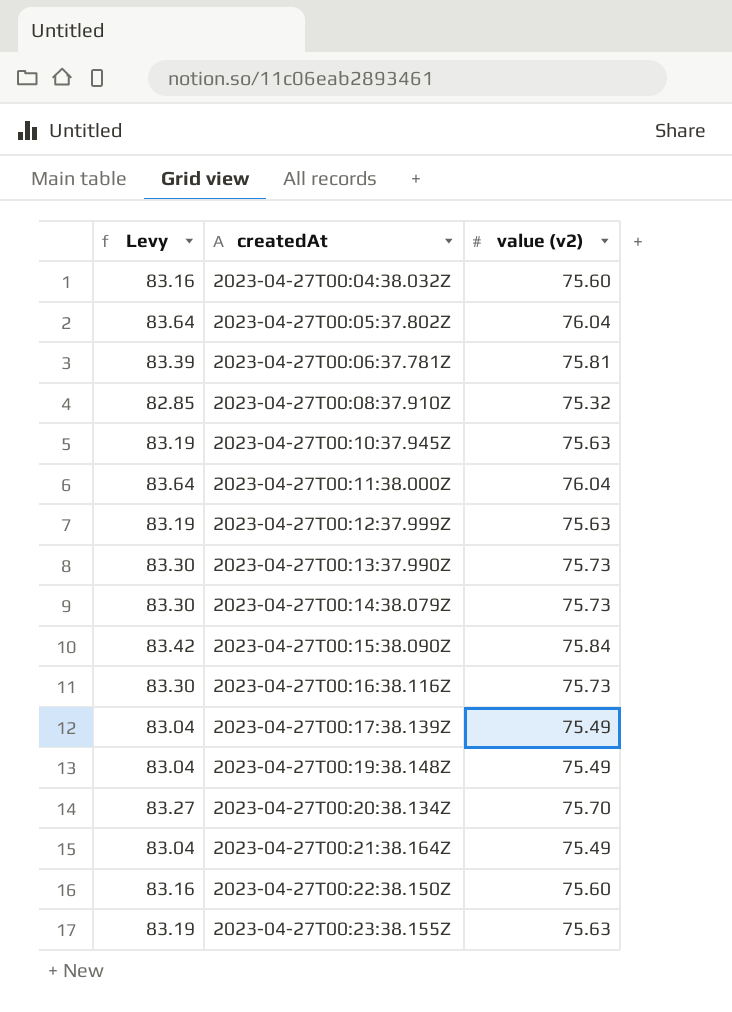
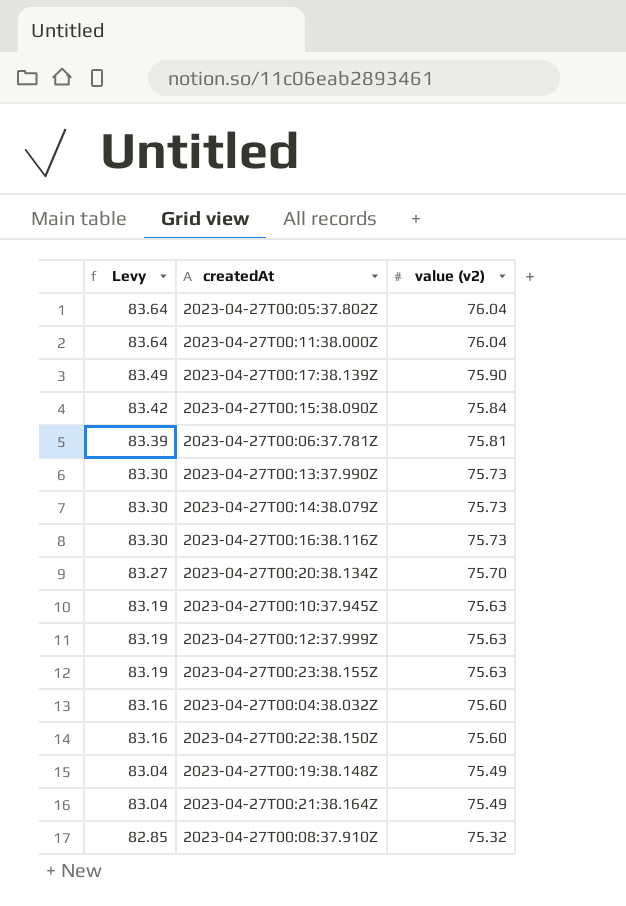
row order: createdAt ascending -> Levy descending
2023-04-27T00:17:38.139Z | Levy: 83.04 -> 83.49
2023-04-27T00:17:38.139Z | value (v2): 75.49 -> 75.90

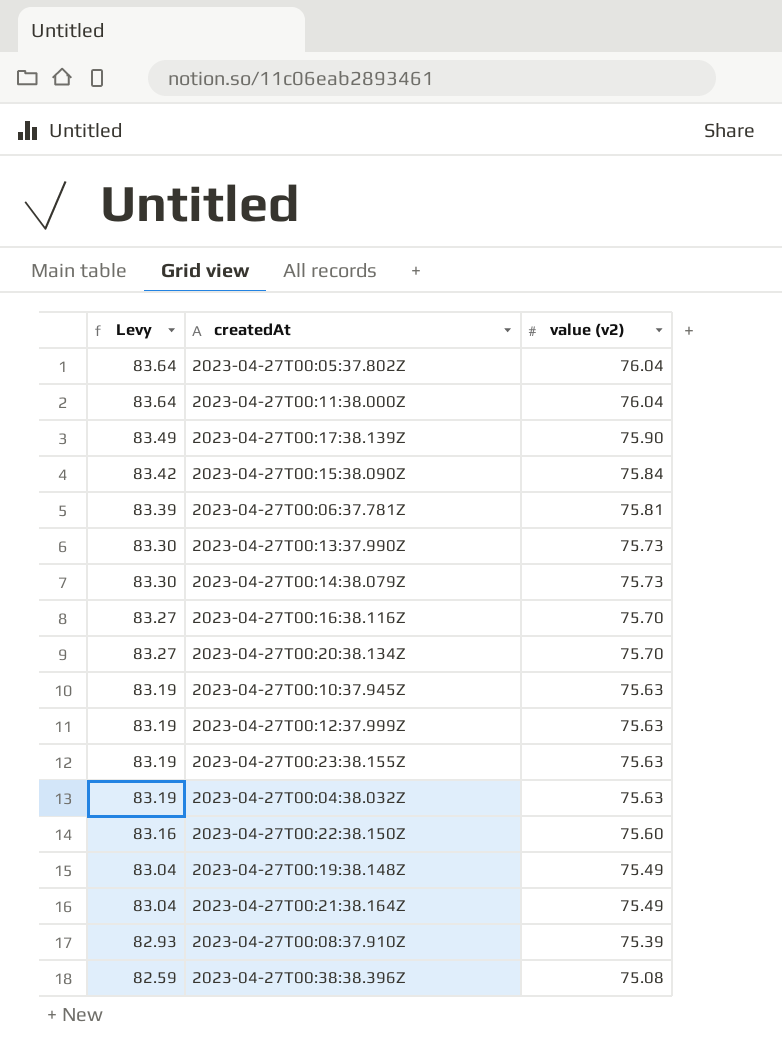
2023-04-27T00:16:38.116Z | Levy: 83.30 -> 83.27
2023-04-27T00:16:38.116Z | value (v2): 75.73 -> 75.70
2023-04-27T00:04:38.032Z | Levy: 83.16 -> 83.19
2023-04-27T00:04:38.032Z | value (v2): 75.60 -> 75.63
2023-04-27T00:08:37.910Z | Levy: 82.85 -> 82.93
2023-04-27T00:08:37.910Z | value (v2): 75.32 -> 75.39
row 2023-04-27T00:38:38.396Z: none -> 82.59 | 75.08

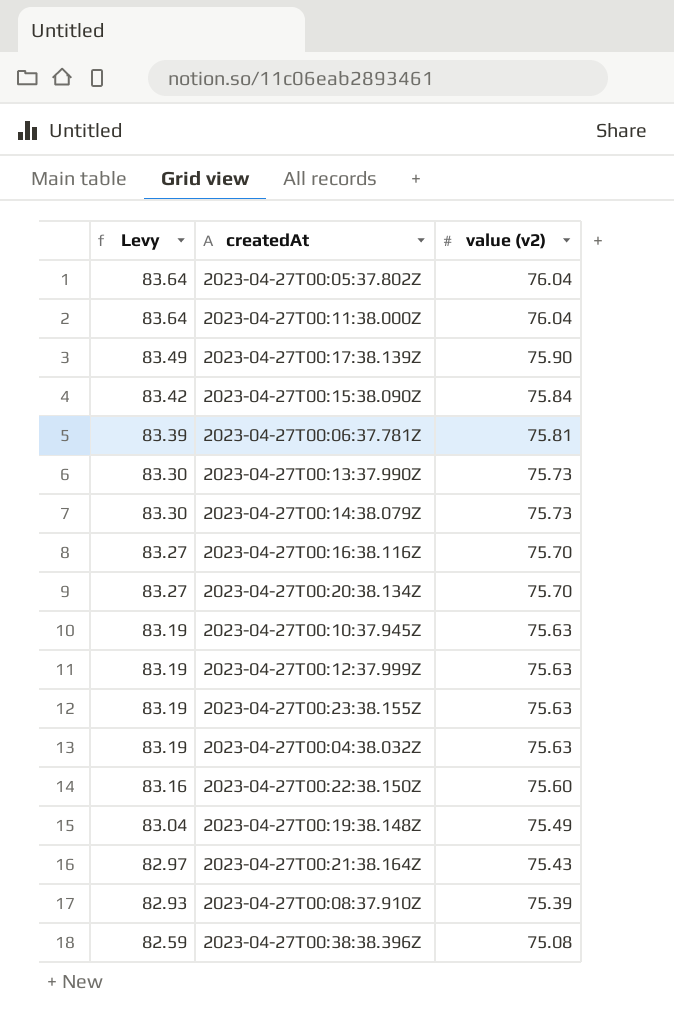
2023-04-27T00:21:38.164Z | Levy: 83.04 -> 82.97
2023-04-27T00:21:38.164Z | value (v2): 75.49 -> 75.43

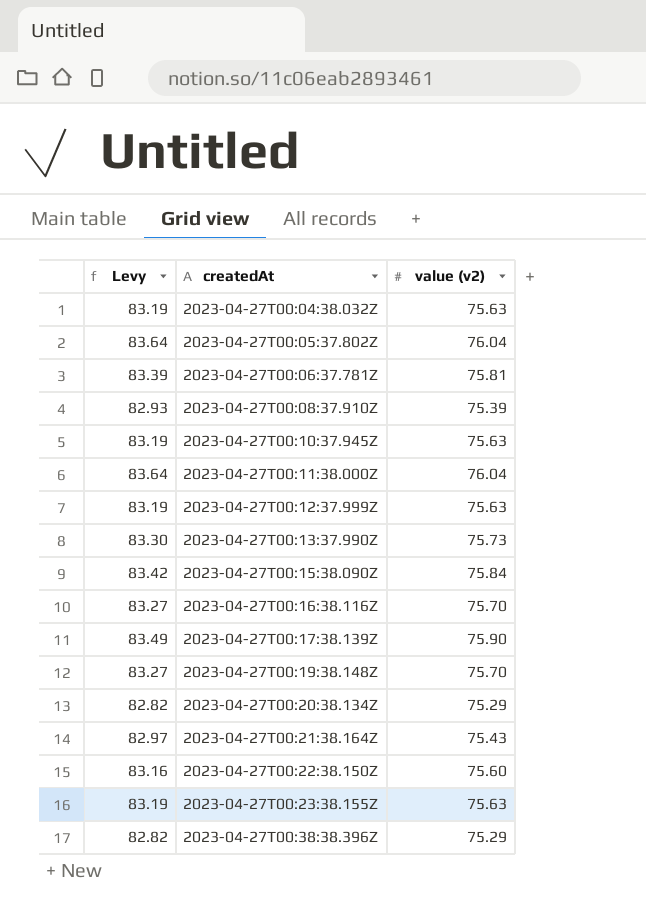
row order: Levy descending -> createdAt ascending
row 2023-04-27T00:14:38.079Z: 83.30 | 75.73 -> none
2023-04-27T00:19:38.148Z | Levy: 83.04 -> 83.27
2023-04-27T00:19:38.148Z | value (v2): 75.49 -> 75.70
2023-04-27T00:20:38.134Z | Levy: 83.27 -> 82.82
2023-04-27T00:20:38.134Z | value (v2): 75.70 -> 75.29
2023-04-27T00:38:38.396Z | Levy: 82.59 -> 82.82
2023-04-27T00:38:38.396Z | value (v2): 75.08 -> 75.29

